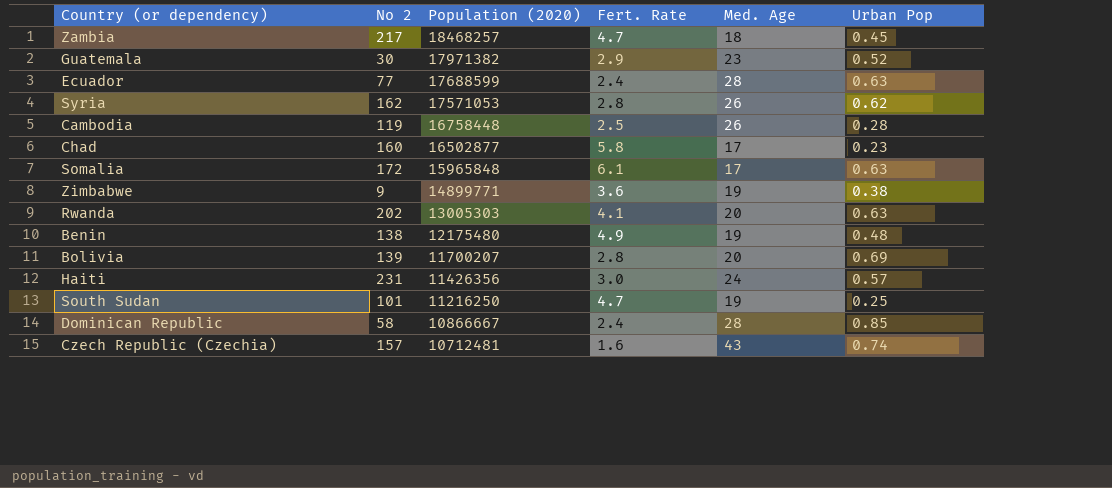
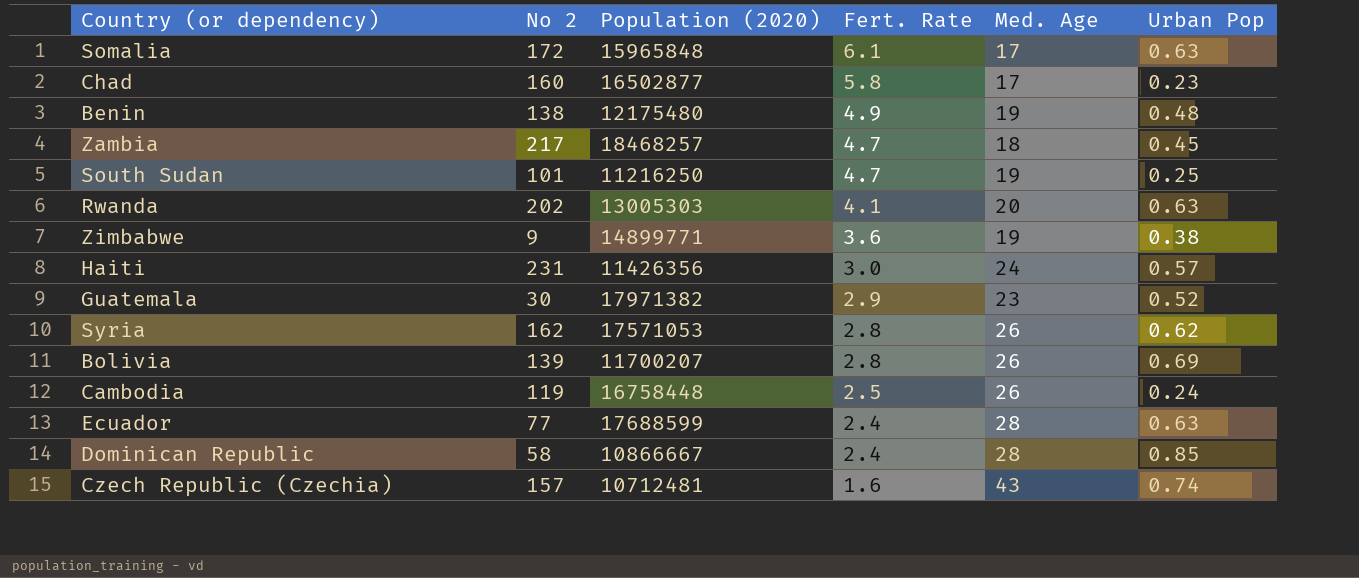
row order: Population (2020) descending -> Fert. Rate descending
Bolivia | Med. Age: 20 -> 26
Cambodia | Urban Pop: 0.28 -> 0.24

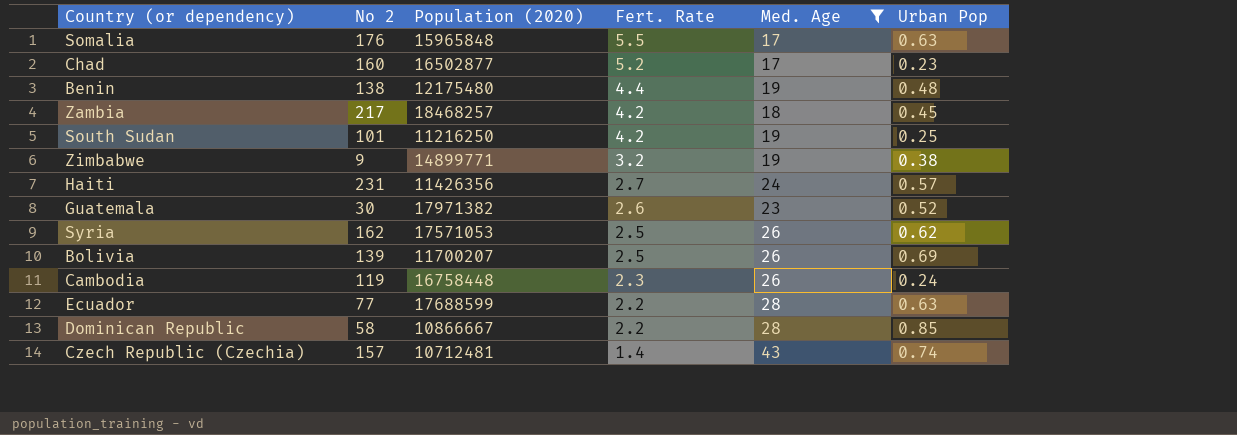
filter: none -> Med. Age != 20
Somalia | No 2: 172 -> 176
Somalia | Fert. Rate: 6.1 -> 5.5
Chad | Fert. Rate: 5.8 -> 5.2
Benin | Fert. Rate: 4.9 -> 4.4
Zambia | Fert. Rate: 4.7 -> 4.2
South Sudan | Fert. Rate: 4.7 -> 4.2
Zimbabwe | Fert. Rate: 3.6 -> 3.2
Haiti | Fert. Rate: 3.0 -> 2.7
Guatemala | Fert. Rate: 2.9 -> 2.6
Syria | Fert. Rate: 2.8 -> 2.5
Bolivia | Fert. Rate: 2.8 -> 2.5
Cambodia | Fert. Rate: 2.5 -> 2.3
Ecuador | Fert. Rate: 2.4 -> 2.2
Dominican Republic | Fert. Rate: 2.4 -> 2.2
Czech Republic (Czechia) | Fert. Rate: 1.6 -> 1.4

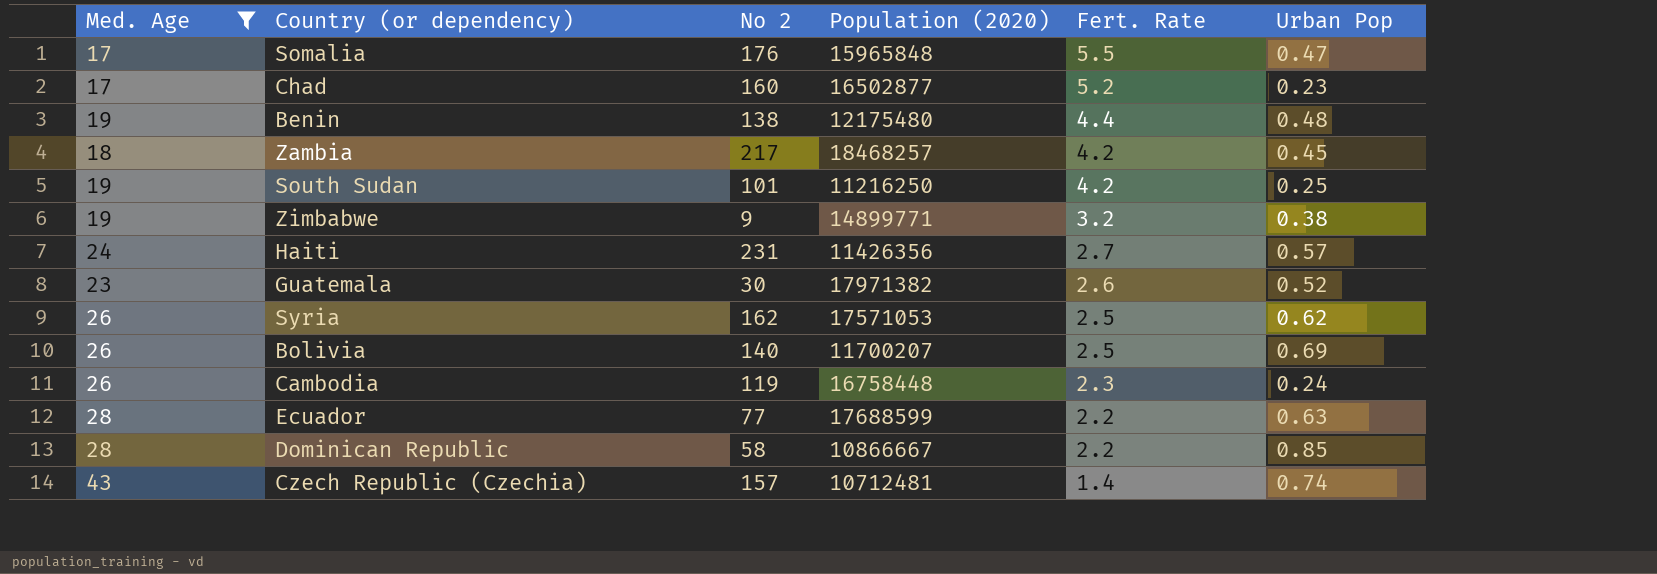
column Med. Age | position: 5 -> 1
Somalia | Urban Pop: 0.63 -> 0.47
Bolivia | No 2: 139 -> 140

